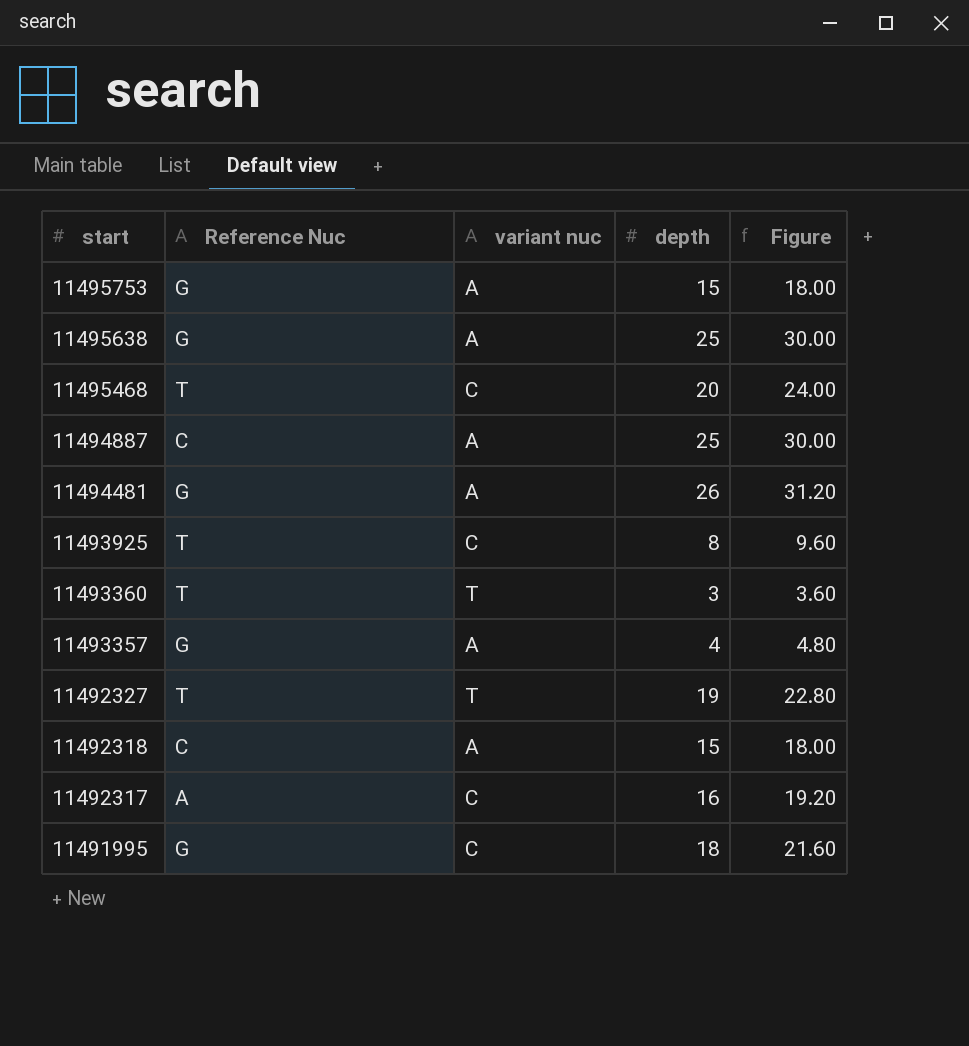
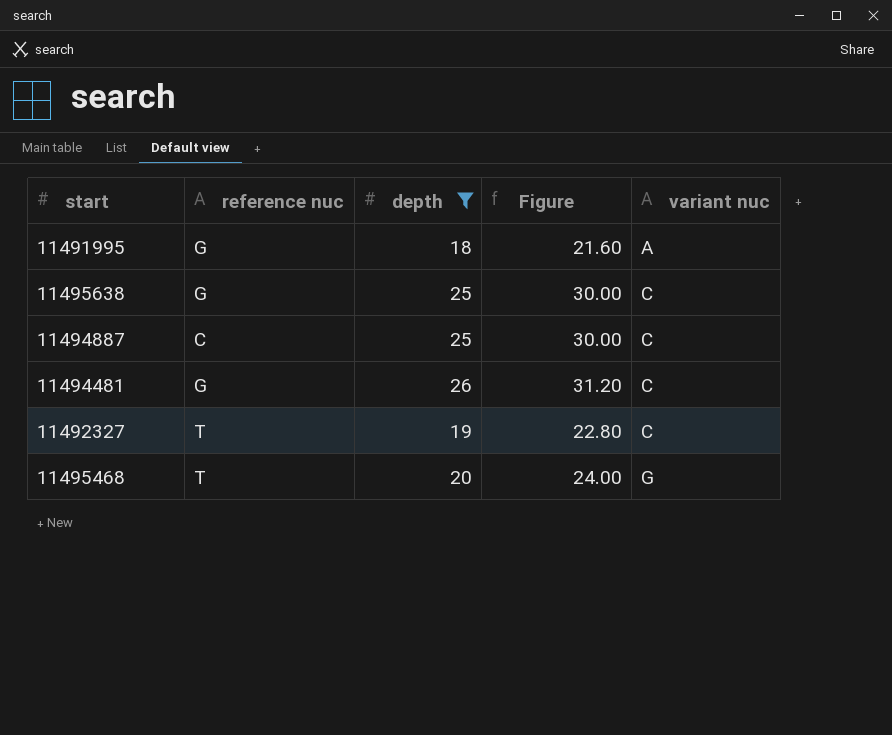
filter: none -> depth >= 18
row order: start descending -> variant nuc ascending
column name: Reference Nuc -> reference nuc
column variant nuc | position: 3 -> 5
11491995 | variant nuc: C -> A
11495638 | variant nuc: A -> C
11494887 | variant nuc: A -> C
11494481 | variant nuc: A -> C
11492327 | variant nuc: T -> C
11495468 | variant nuc: C -> G

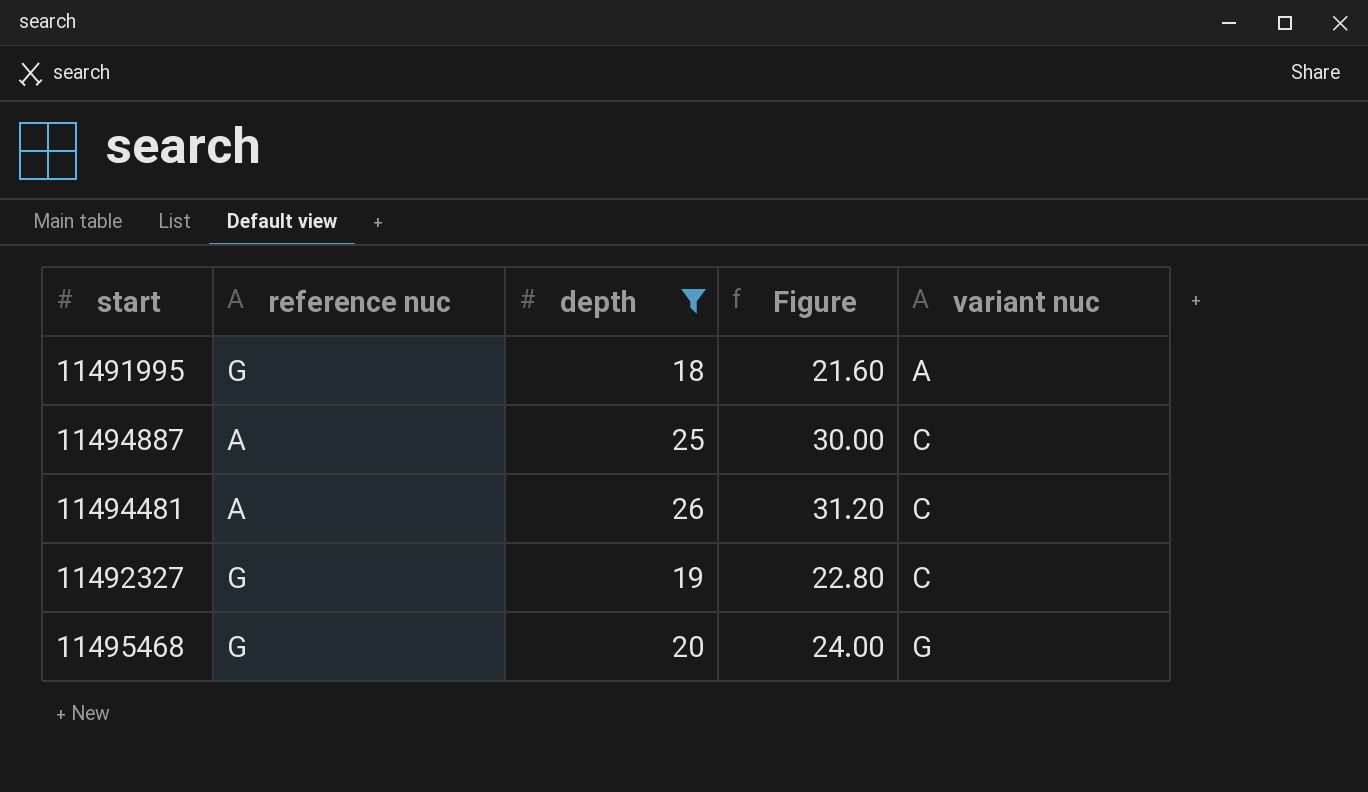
row 11495638: G | 25 | 30.00 | C -> none
11494887 | reference nuc: C -> A
11494481 | reference nuc: G -> A
11492327 | reference nuc: T -> G
11495468 | reference nuc: T -> G

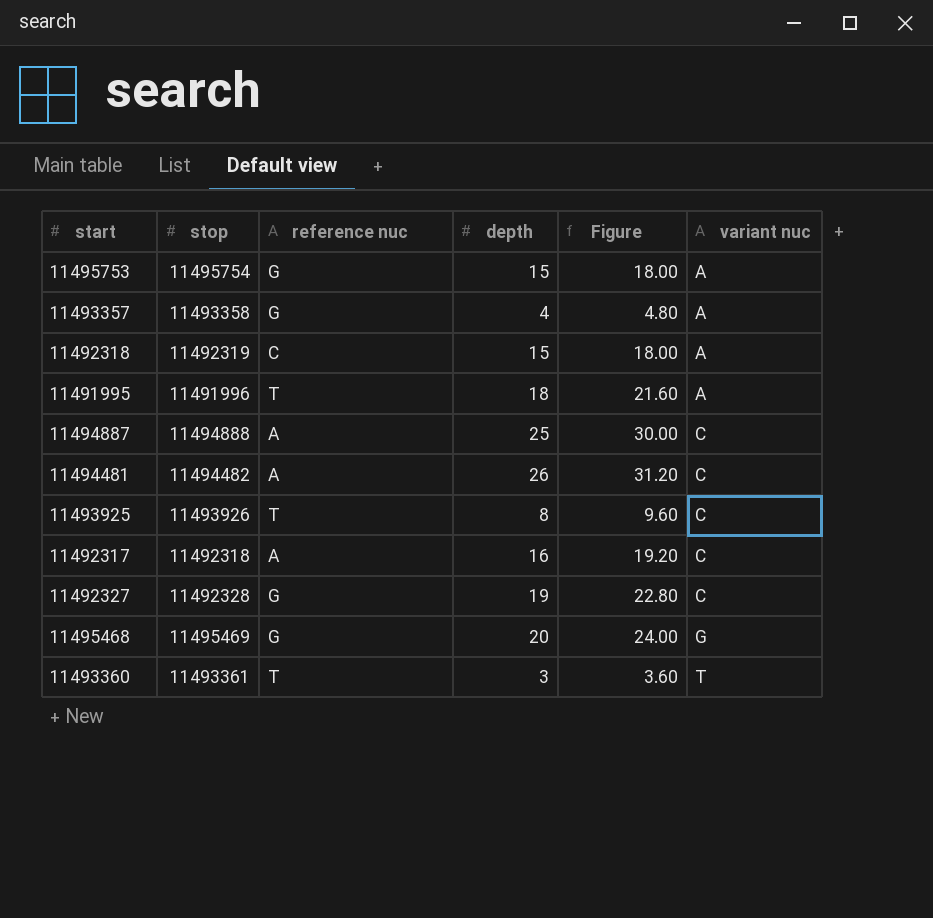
filter: depth >= 18 -> none
column stop | position: none -> 2
11491995 | reference nuc: G -> T

